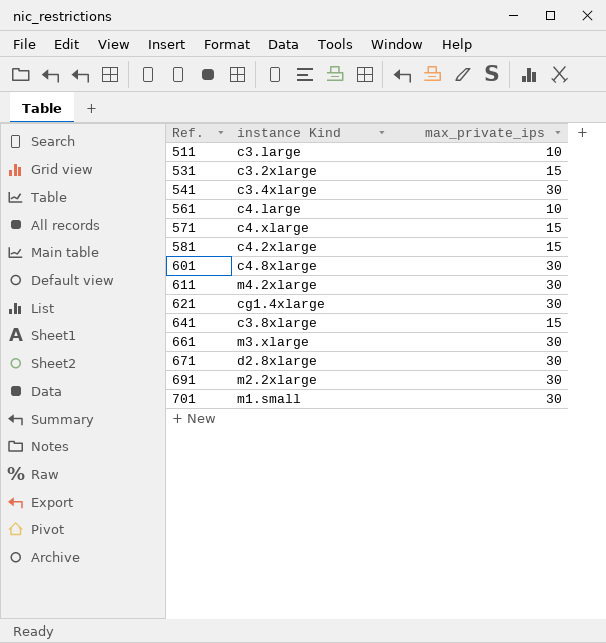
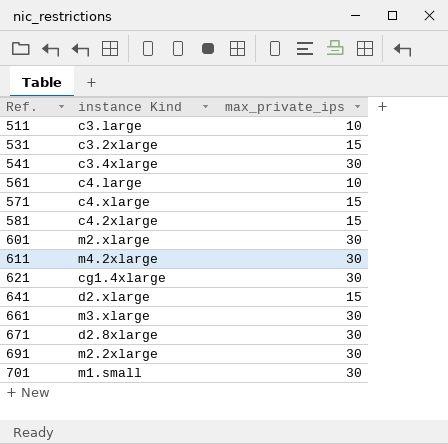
601 | instance Kind: c4.8xlarge -> m2.xlarge
641 | instance Kind: c3.8xlarge -> d2.xlarge

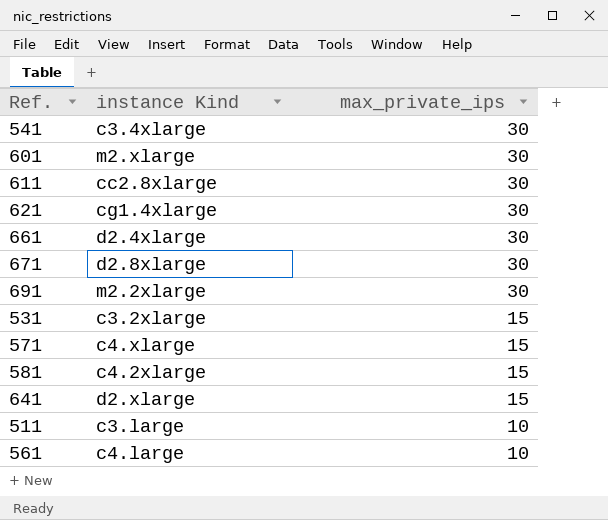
row order: Ref. ascending -> max_private_ips descending
row 701: m1.small | 30 -> none
611 | instance Kind: m4.2xlarge -> cc2.8xlarge
661 | instance Kind: m3.xlarge -> d2.4xlarge

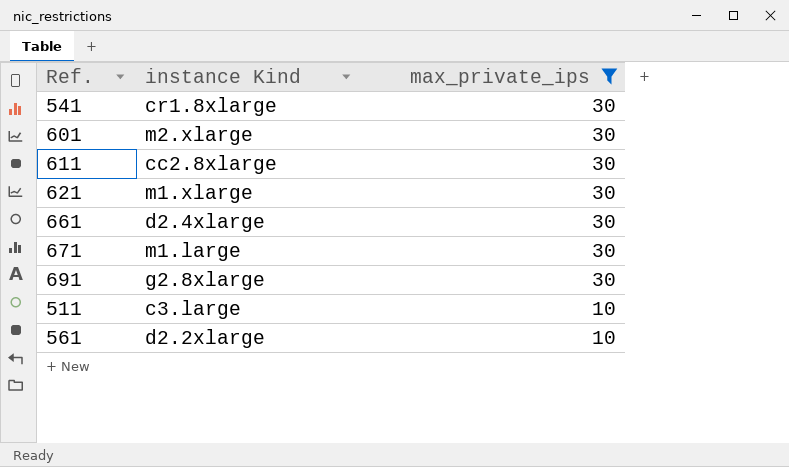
filter: none -> max_private_ips != 15
541 | instance Kind: c3.4xlarge -> cr1.8xlarge
621 | instance Kind: cg1.4xlarge -> m1.xlarge
671 | instance Kind: d2.8xlarge -> m1.large
691 | instance Kind: m2.2xlarge -> g2.8xlarge
561 | instance Kind: c4.large -> d2.2xlarge

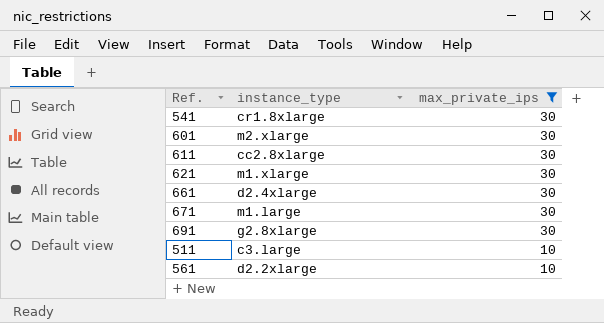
column name: instance Kind -> instance_type

